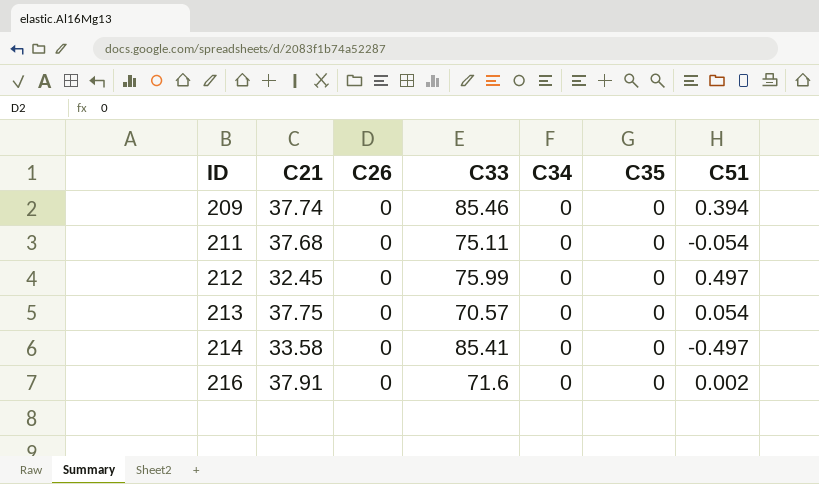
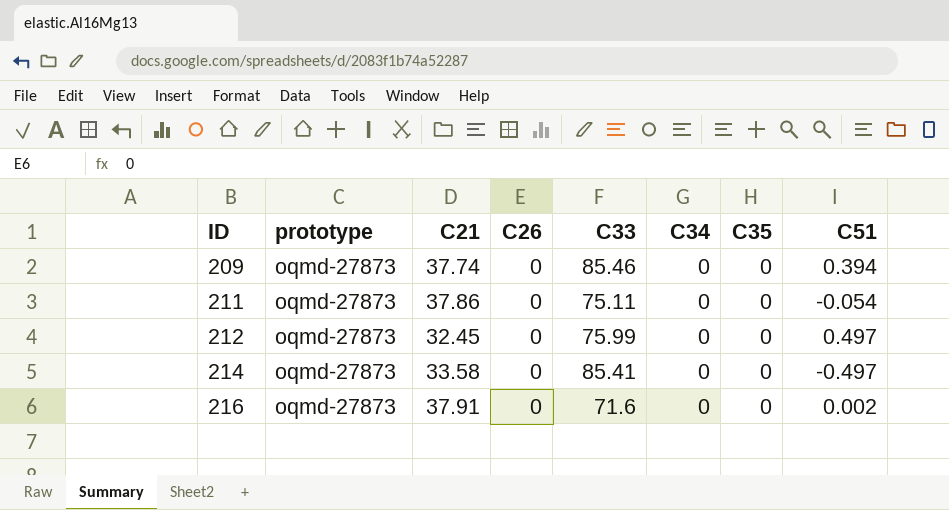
column prototype | position: none -> 2
row 213: 37.75 | 0 | 70.57 | 0 | 0 | 0.054 -> none
211 | C21: 37.68 -> 37.86

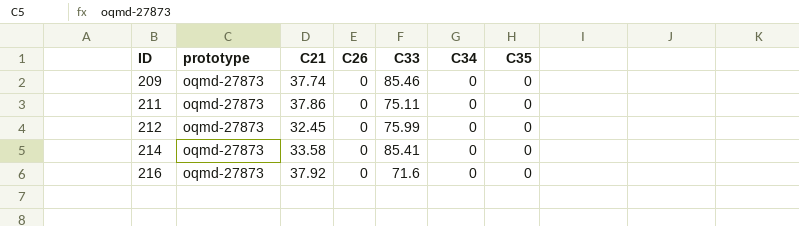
column C51 | position: 8 -> none
216 | C21: 37.91 -> 37.92

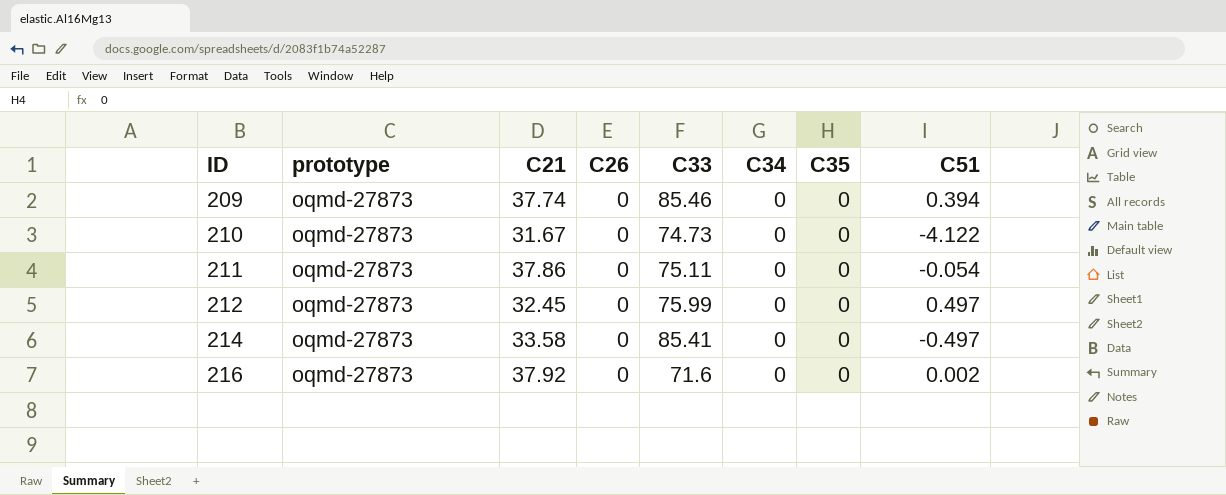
column C51 | position: none -> 8
row 210: none -> oqmd-27873 | 31.67 | 0 | 74.73 | 0 | 0 | -4.122

